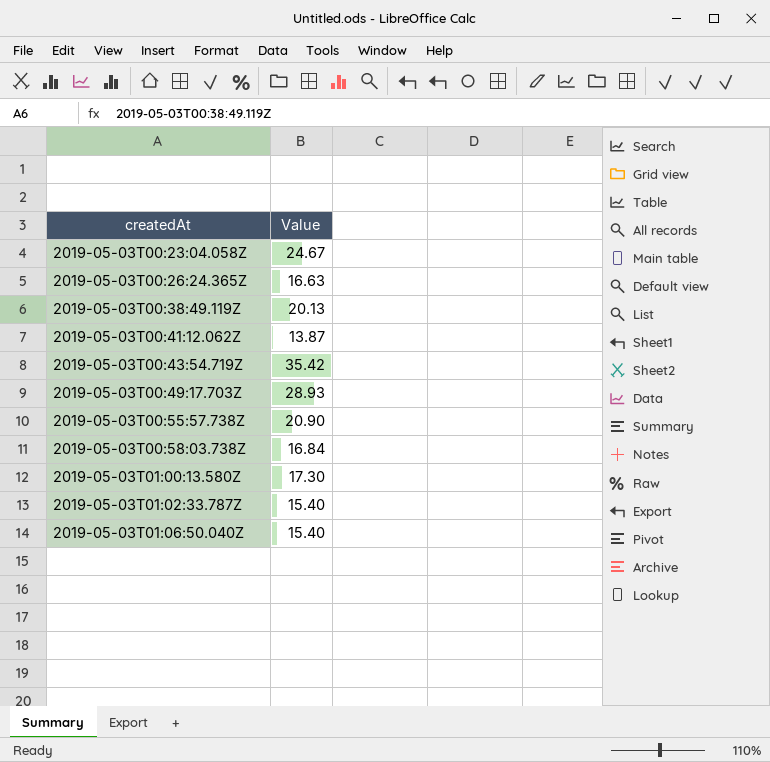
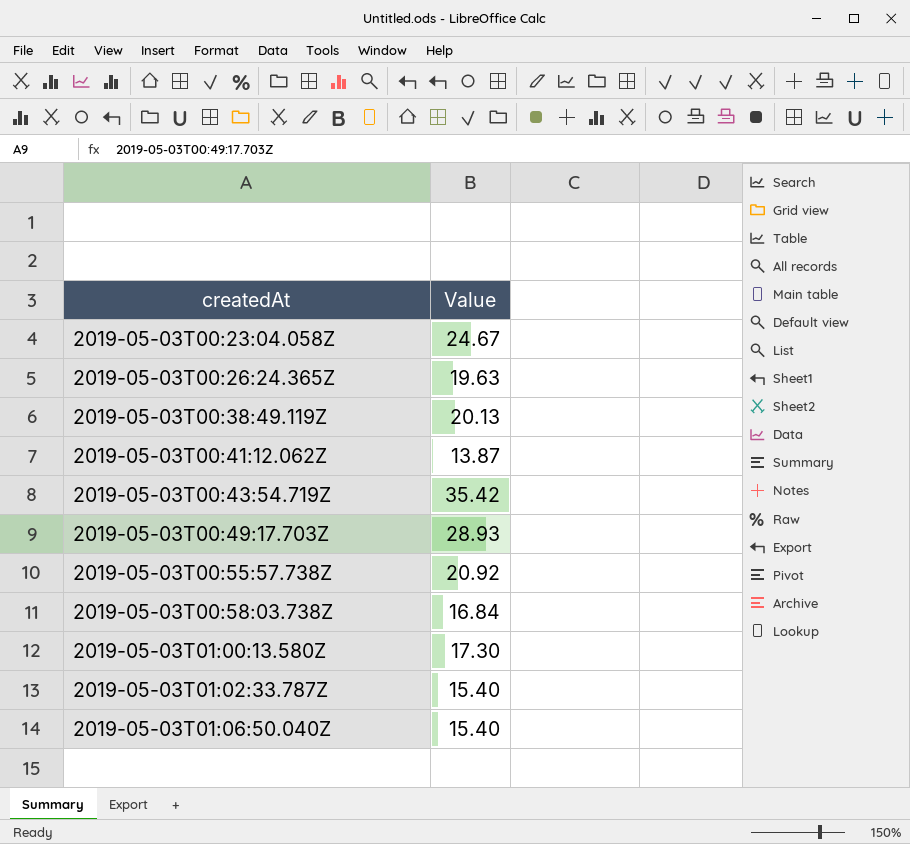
2019-05-03T00:26:24.365Z | Value: 16.63 -> 19.63
2019-05-03T00:55:57.738Z | Value: 20.90 -> 20.92

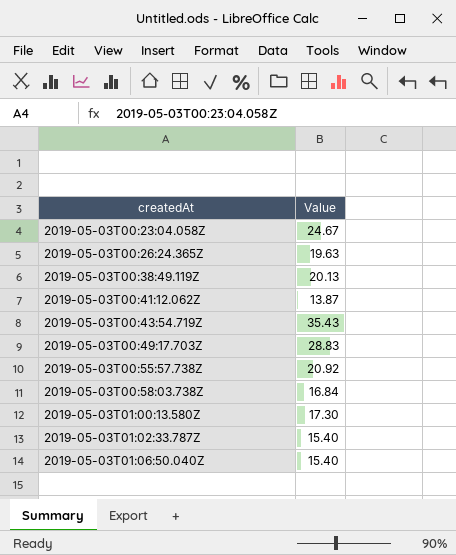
2019-05-03T00:43:54.719Z | Value: 35.42 -> 35.43
2019-05-03T00:49:17.703Z | Value: 28.93 -> 28.83

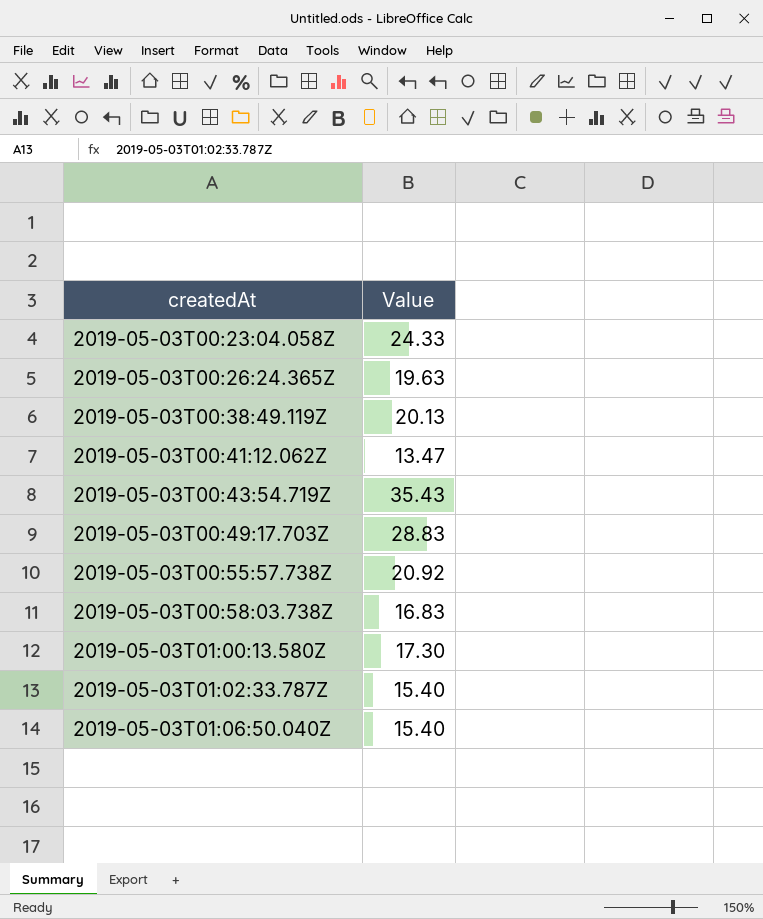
2019-05-03T00:23:04.058Z | Value: 24.67 -> 24.33
2019-05-03T00:41:12.062Z | Value: 13.87 -> 13.47
2019-05-03T00:58:03.738Z | Value: 16.84 -> 16.83

